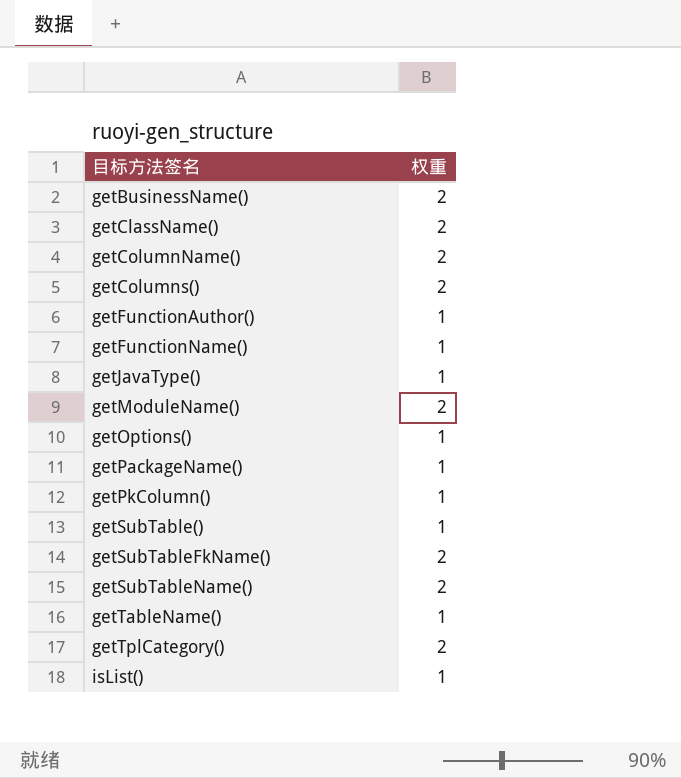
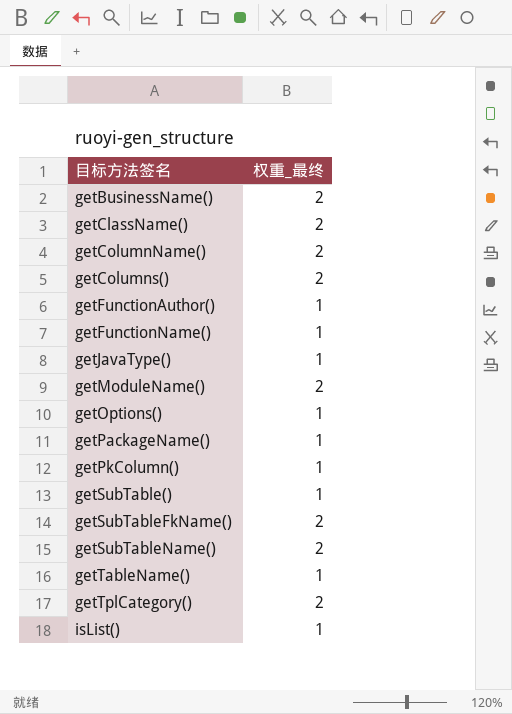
column name: 权重 -> 权重_最终

